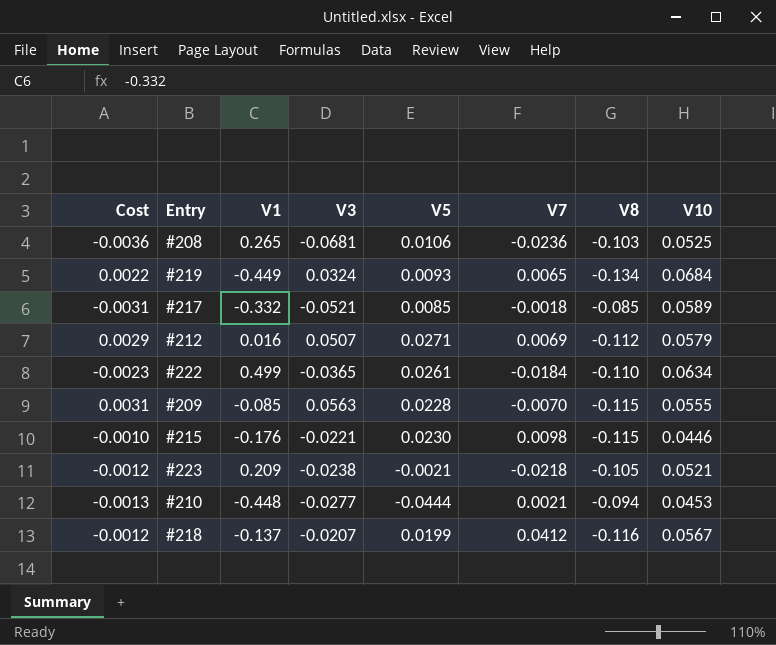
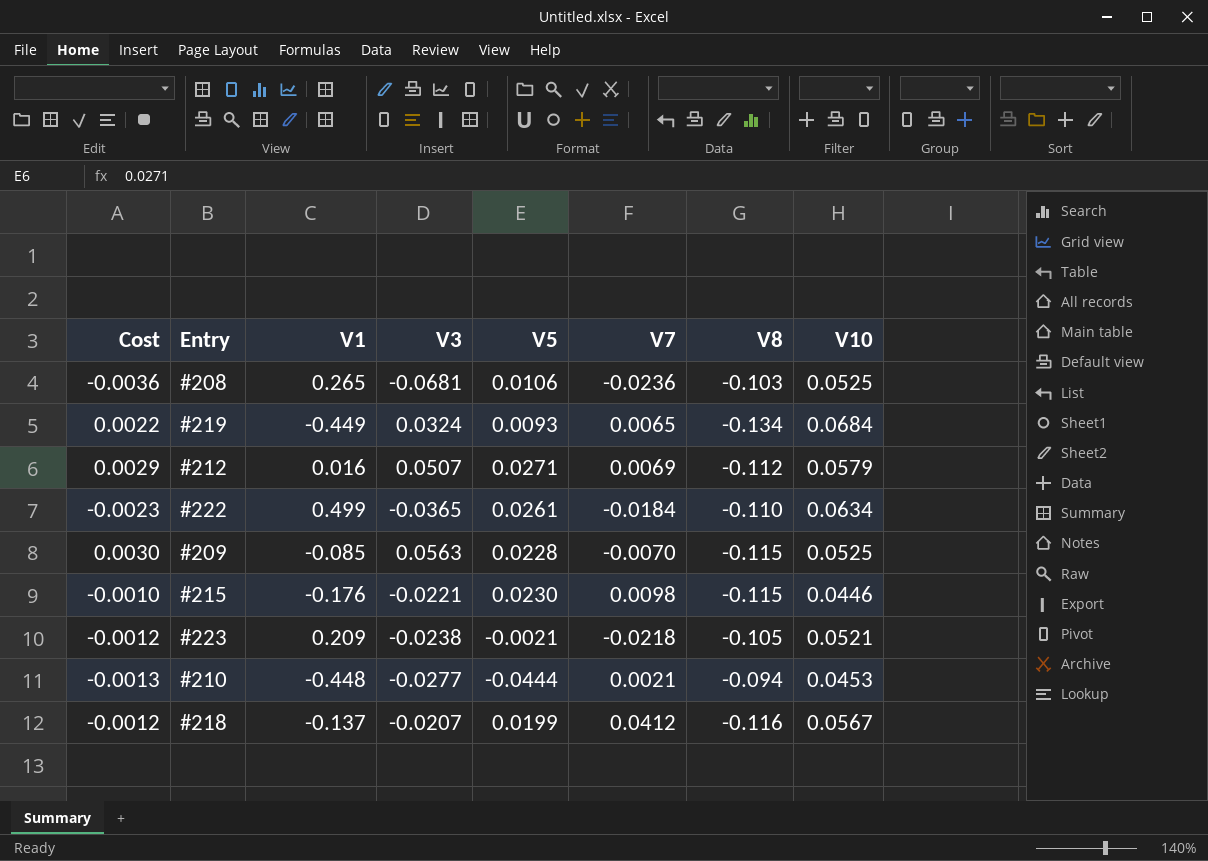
row #217: -0.0031 | -0.332 | -0.0521 | 0.0085 | -0.0018 | -0.085 | 0.0589 -> none
#209 | Cost: 0.0031 -> 0.0030
#209 | V10: 0.0555 -> 0.0525

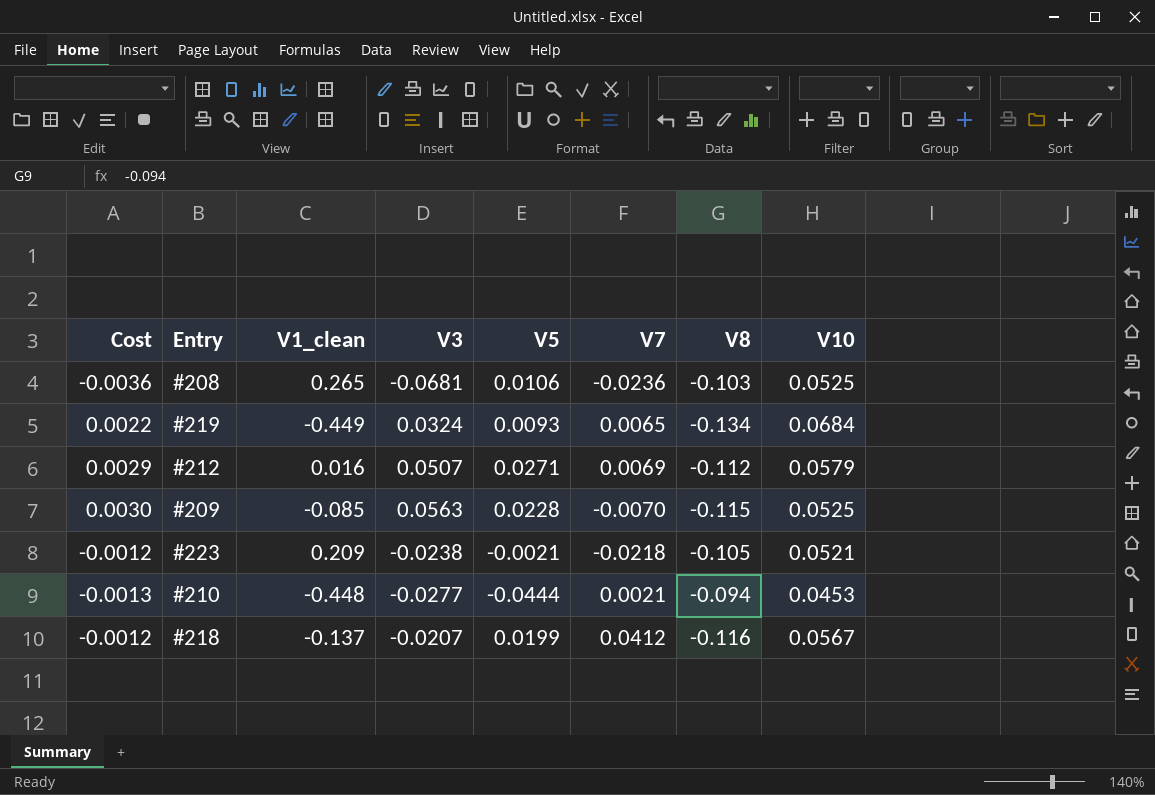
column name: V1 -> V1_clean
row #222: -0.0023 | 0.499 | -0.0365 | 0.0261 | -0.0184 | -0.110 | 0.0634 -> none
row #215: -0.0010 | -0.176 | -0.0221 | 0.0230 | 0.0098 | -0.115 | 0.0446 -> none

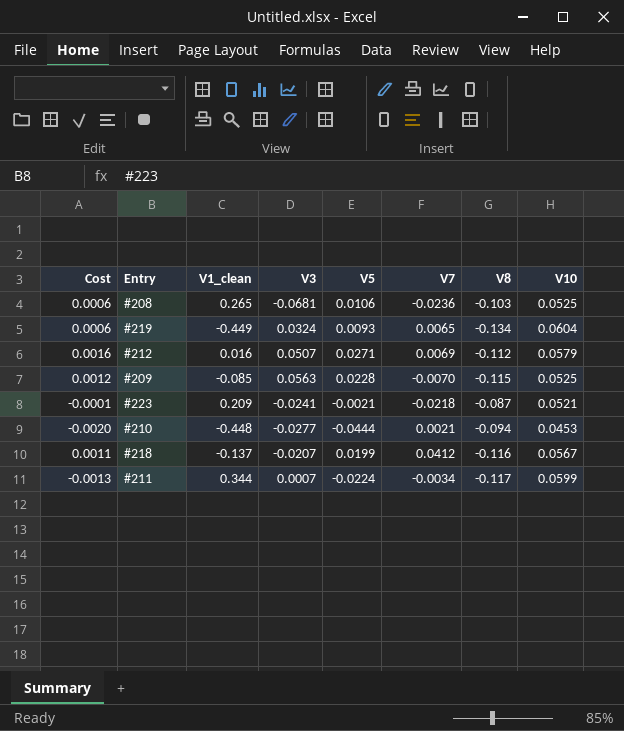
column Cost | formula: [V3] * [V10] -> [V5] * [V10]
#219 | V10: 0.0684 -> 0.0604
#223 | V3: -0.0238 -> -0.0241
#223 | V8: -0.105 -> -0.087
row #211: none -> -0.0013 | 0.344 | 0.0007 | -0.0224 | -0.0034 | -0.117 | 0.0599

